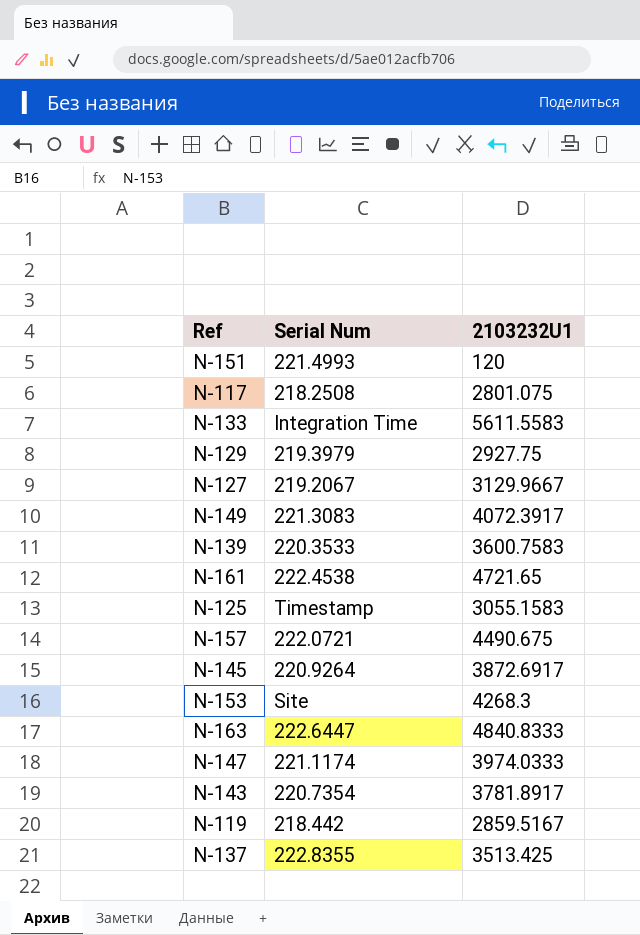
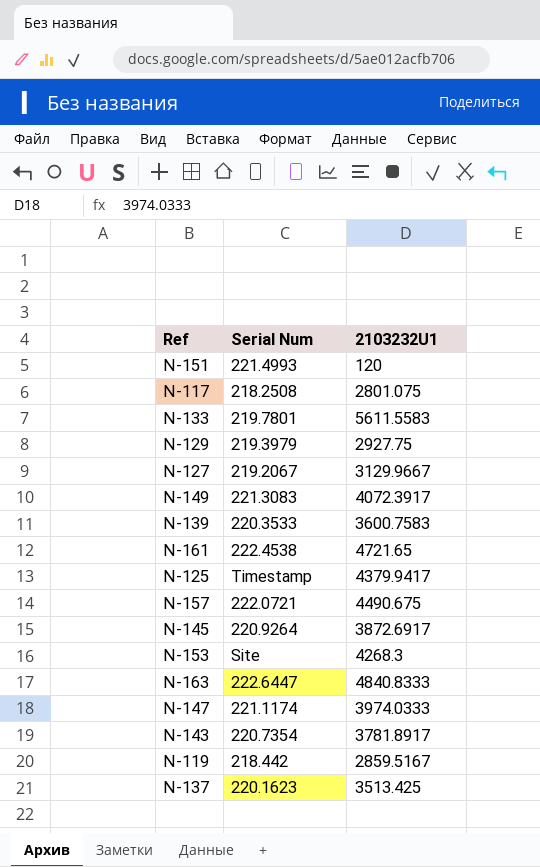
N-133 | Serial Num: Integration Time -> 219.7801
N-125 | 2103232U1: 3055.1583 -> 4379.9417
N-137 | Serial Num: 222.8355 -> 220.1623

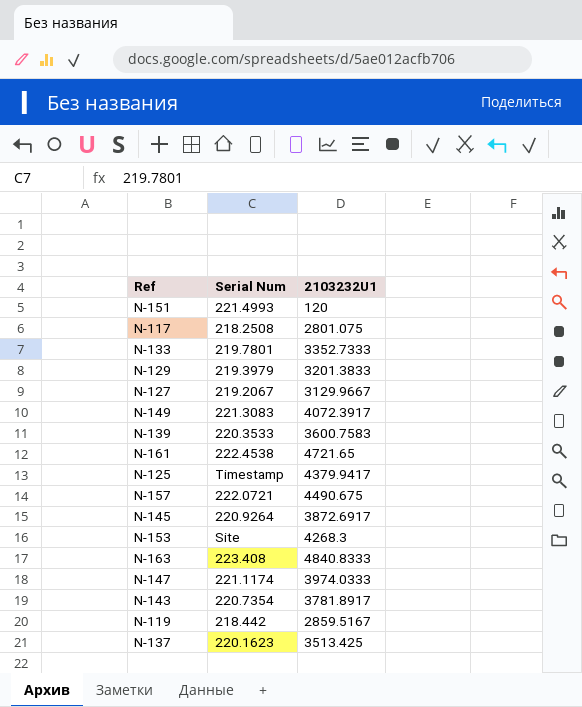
N-133 | 2103232U1: 5611.5583 -> 3352.7333
N-129 | 2103232U1: 2927.75 -> 3201.3833
N-163 | Serial Num: 222.6447 -> 223.408

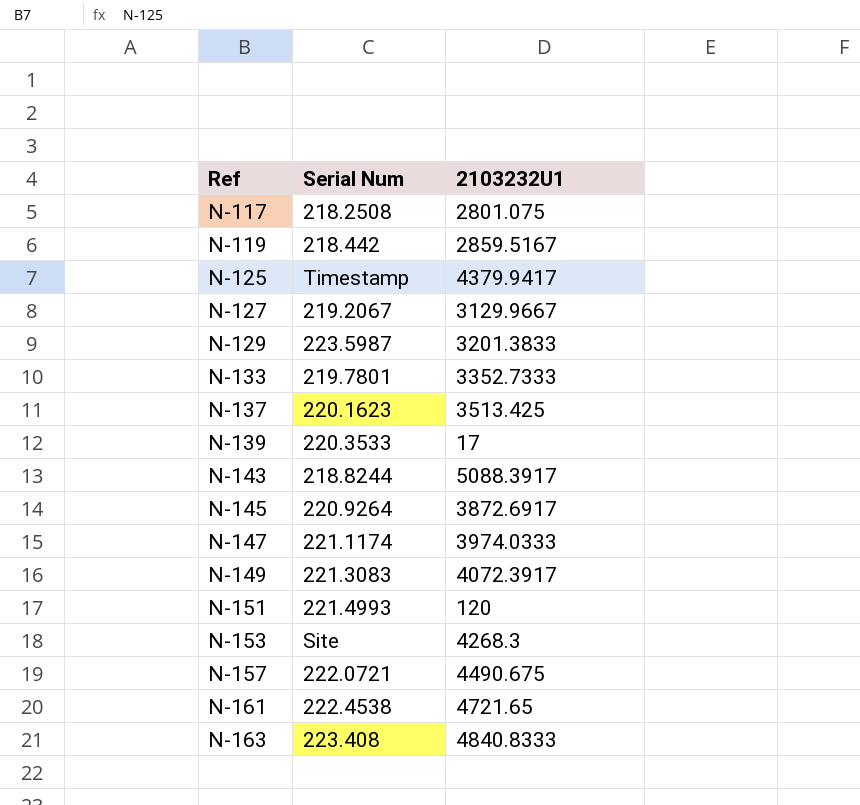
row order: none -> Ref ascending
N-129 | Serial Num: 219.3979 -> 223.5987
N-139 | 2103232U1: 3600.7583 -> 17
N-143 | Serial Num: 220.7354 -> 218.8244
N-143 | 2103232U1: 3781.8917 -> 5088.3917

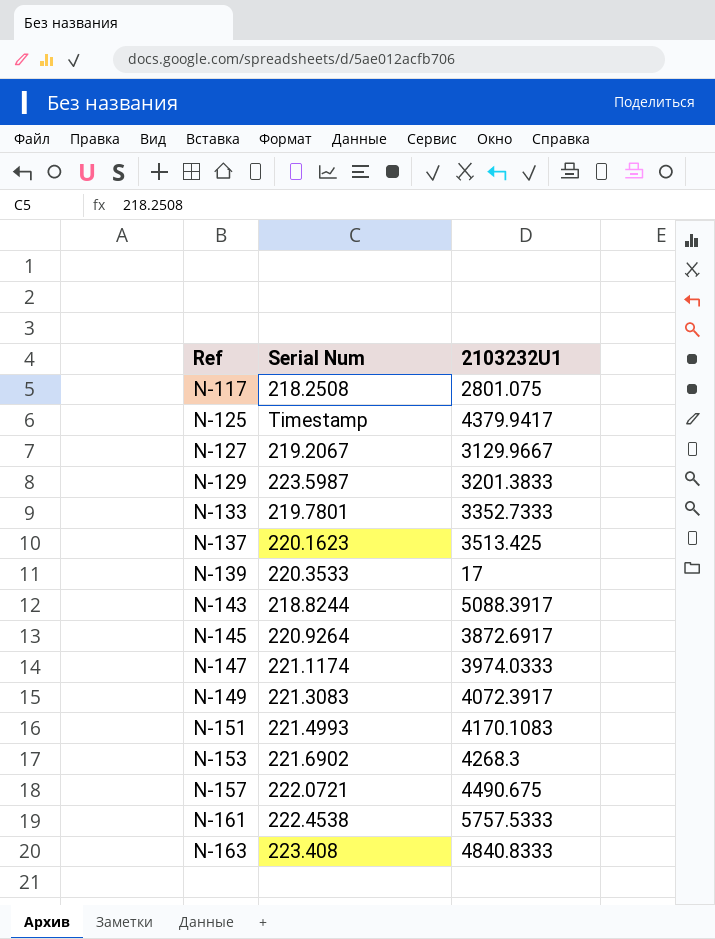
row N-119: 218.442 | 2859.5167 -> none
N-151 | 2103232U1: 120 -> 4170.1083
N-153 | Serial Num: Site -> 221.6902
N-161 | 2103232U1: 4721.65 -> 5757.5333

